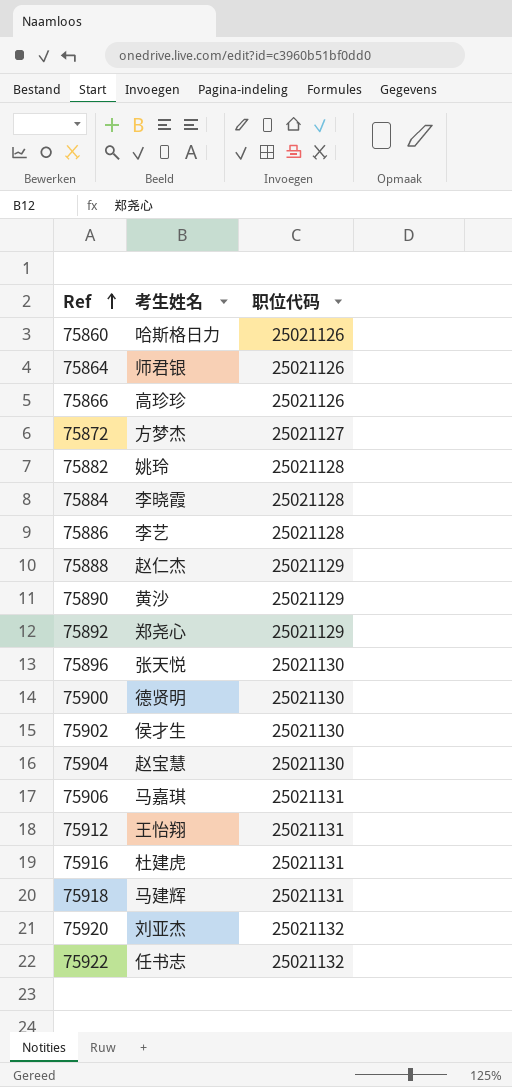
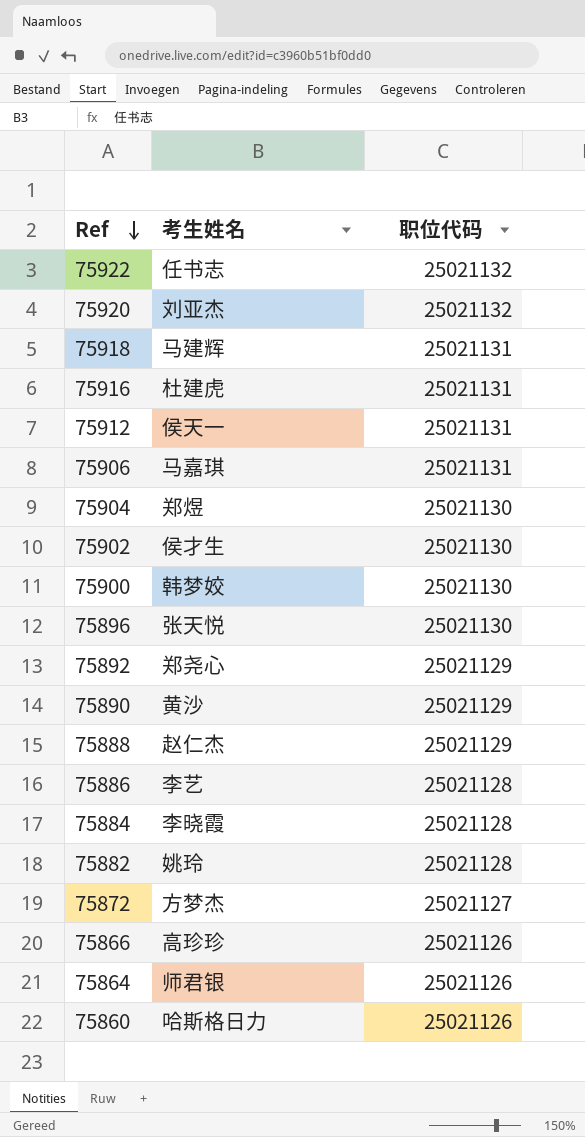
row order: Ref ascending -> Ref descending
75912 | 考生姓名: 王怡翔 -> 侯天一
75904 | 考生姓名: 赵宝慧 -> 郑煜
75900 | 考生姓名: 德贤明 -> 韩梦姣

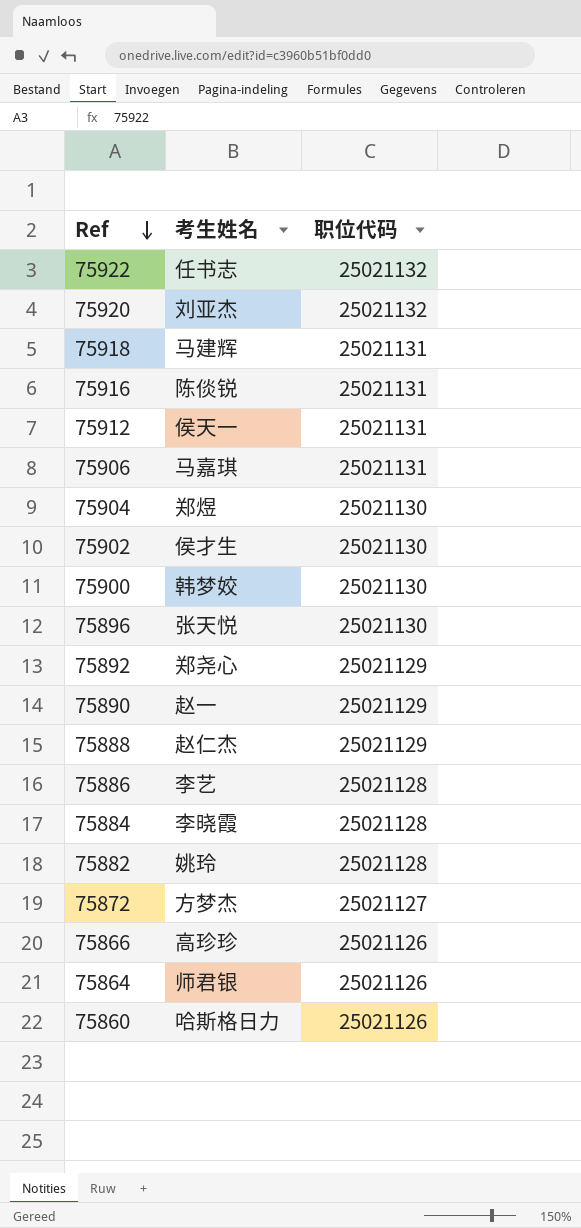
75916 | 考生姓名: 杜建虎 -> 陈倓锐
75890 | 考生姓名: 黄沙 -> 赵一

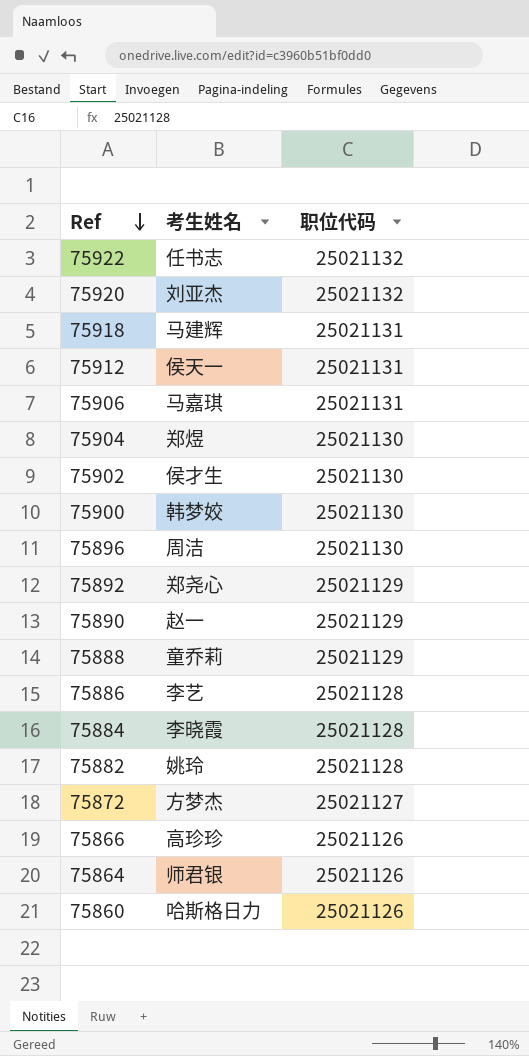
row 75916: 陈倓锐 | 25021131 -> none
75896 | 考生姓名: 张天悦 -> 周洁
75888 | 考生姓名: 赵仁杰 -> 童乔莉

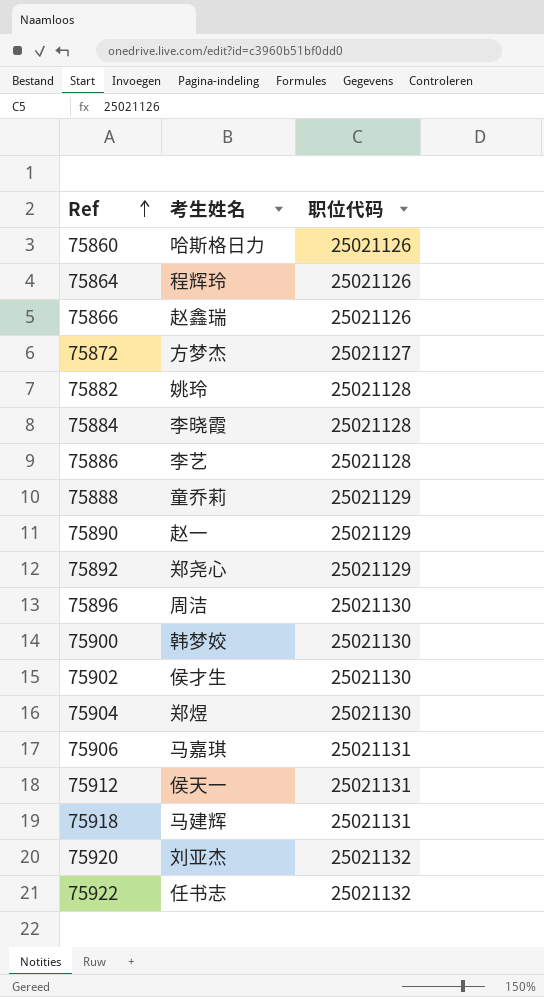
row order: Ref descending -> Ref ascending
75864 | 考生姓名: 师君银 -> 程辉玲
75866 | 考生姓名: 高珍珍 -> 赵鑫瑞

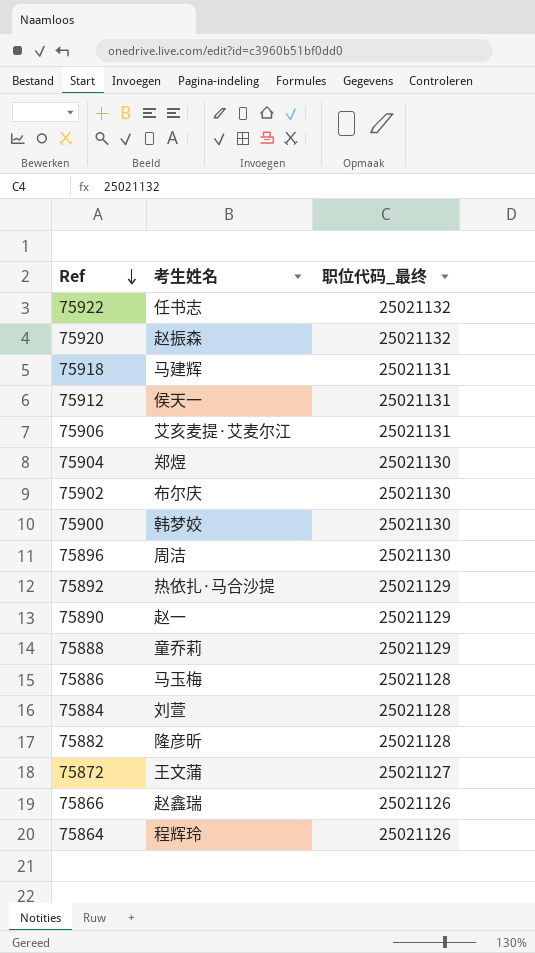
row order: Ref ascending -> Ref descending
column name: 职位代码 -> 职位代码_最终
row 75860: 哈斯格日力 | 25021126 -> none
75920 | 考生姓名: 刘亚杰 -> 赵振森
75906 | 考生姓名: 马嘉琪 -> 艾亥麦提·艾麦尔江
75902 | 考生姓名: 侯才生 -> 布尔庆
75892 | 考生姓名: 郑尧心 -> 热依扎·马合沙提
75886 | 考生姓名: 李艺 -> 马玉梅
75884 | 考生姓名: 李晓霞 -> 刘萱
75882 | 考生姓名: 姚玲 -> 隆彦昕
75872 | 考生姓名: 方梦杰 -> 王文蒲

